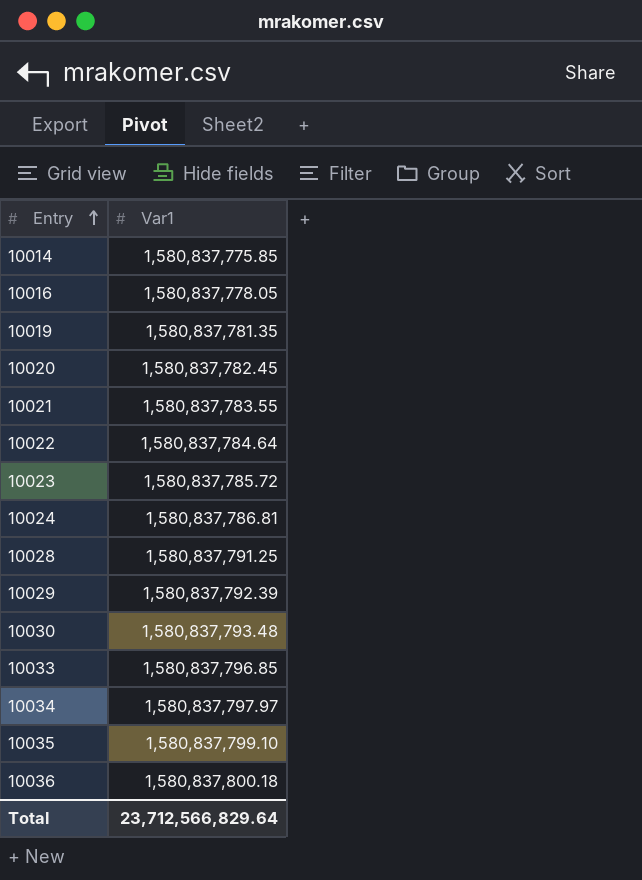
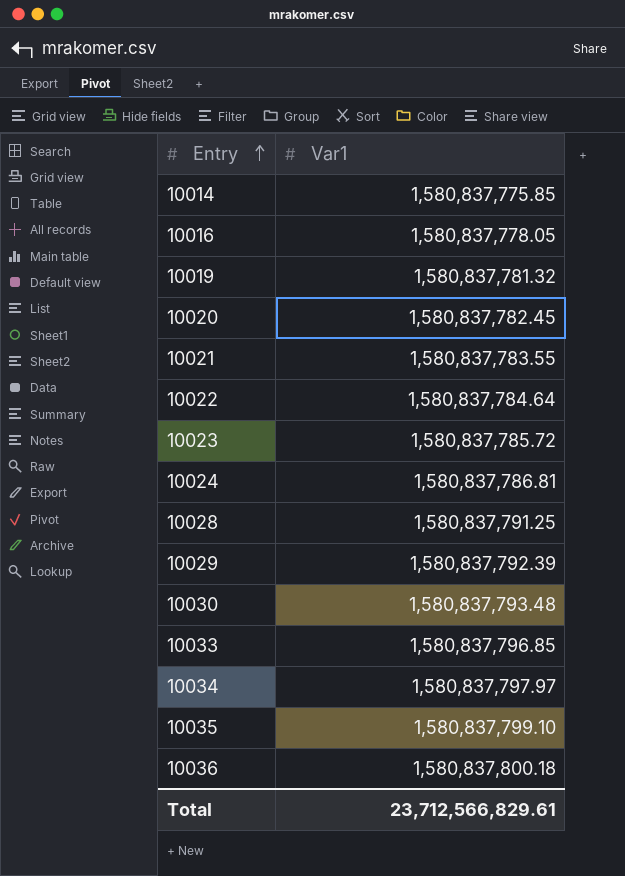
10019 | Var1: 1,580,837,781.35 -> 1,580,837,781.32
Total | Var1: 23,712,566,829.64 -> 23,712,566,829.61

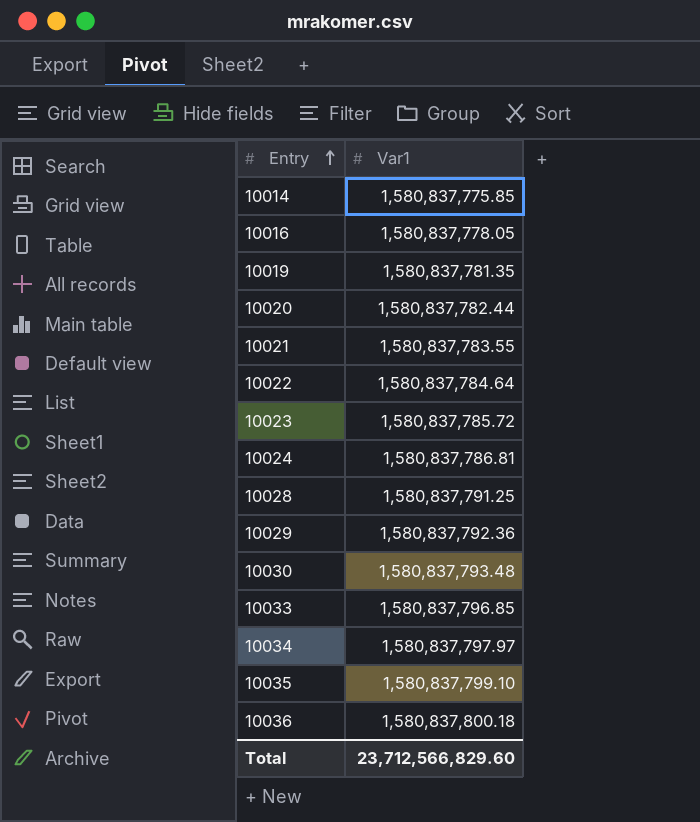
10019 | Var1: 1,580,837,781.32 -> 1,580,837,781.35
10020 | Var1: 1,580,837,782.45 -> 1,580,837,782.44
10029 | Var1: 1,580,837,792.39 -> 1,580,837,792.36
Total | Var1: 23,712,566,829.61 -> 23,712,566,829.60

